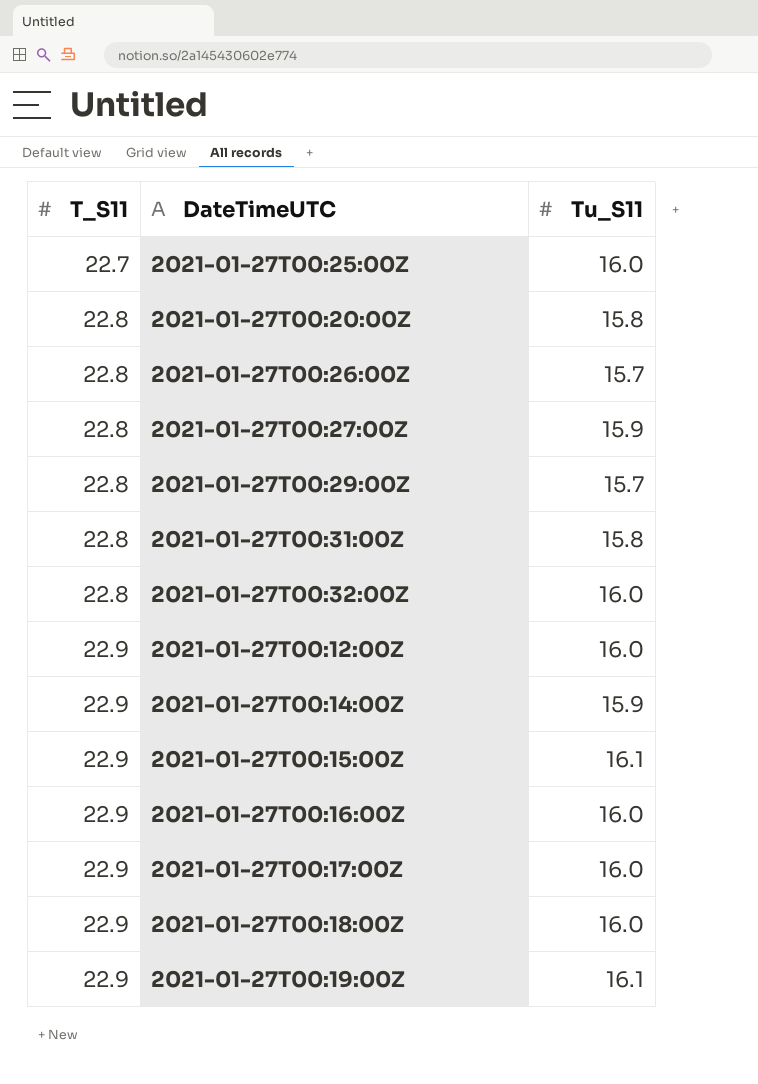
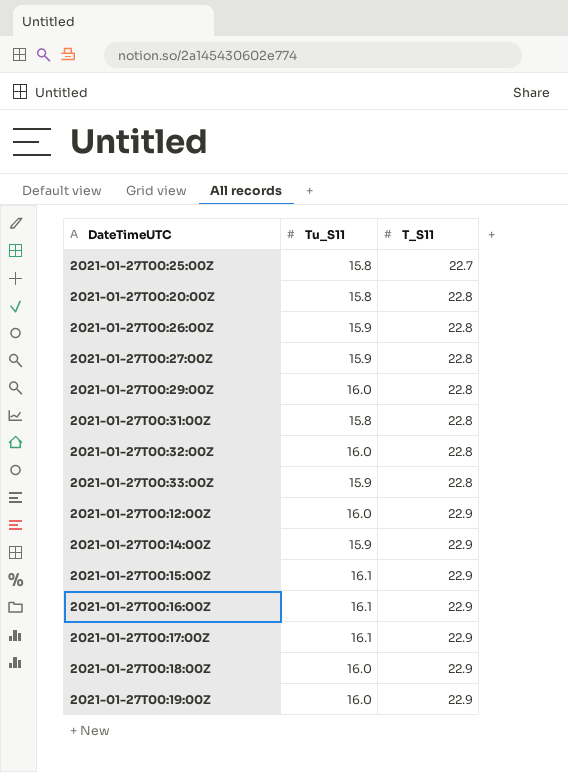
column T_S11 | position: 1 -> 3
2021-01-27T00:25:00Z | Tu_S11: 16.0 -> 15.8
2021-01-27T00:26:00Z | Tu_S11: 15.7 -> 15.9
2021-01-27T00:29:00Z | Tu_S11: 15.7 -> 16.0
row 2021-01-27T00:33:00Z: none -> 15.9 | 22.8
2021-01-27T00:16:00Z | Tu_S11: 16.0 -> 16.1
2021-01-27T00:17:00Z | Tu_S11: 16.0 -> 16.1
2021-01-27T00:19:00Z | Tu_S11: 16.1 -> 16.0

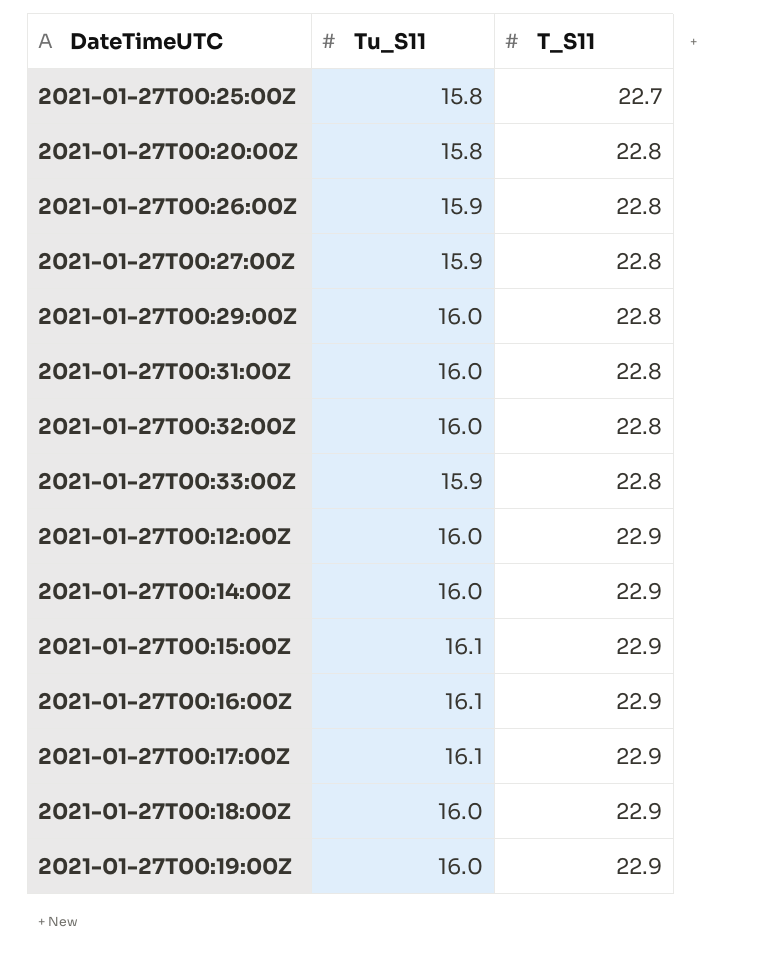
2021-01-27T00:31:00Z | Tu_S11: 15.8 -> 16.0
2021-01-27T00:14:00Z | Tu_S11: 15.9 -> 16.0

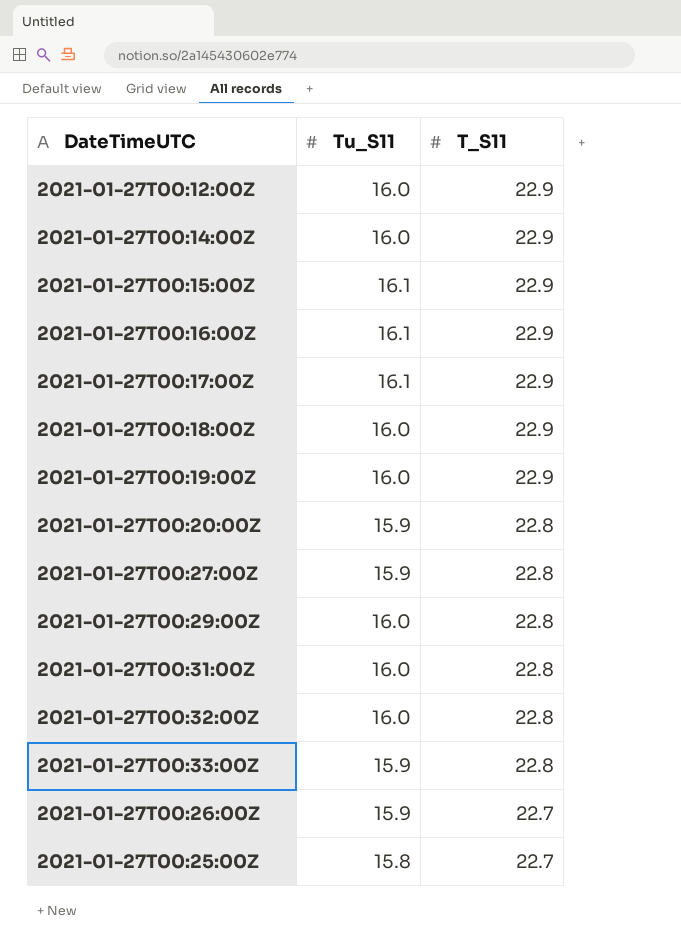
row order: T_S11 ascending -> T_S11 descending
2021-01-27T00:20:00Z | Tu_S11: 15.8 -> 15.9
2021-01-27T00:26:00Z | T_S11: 22.8 -> 22.7

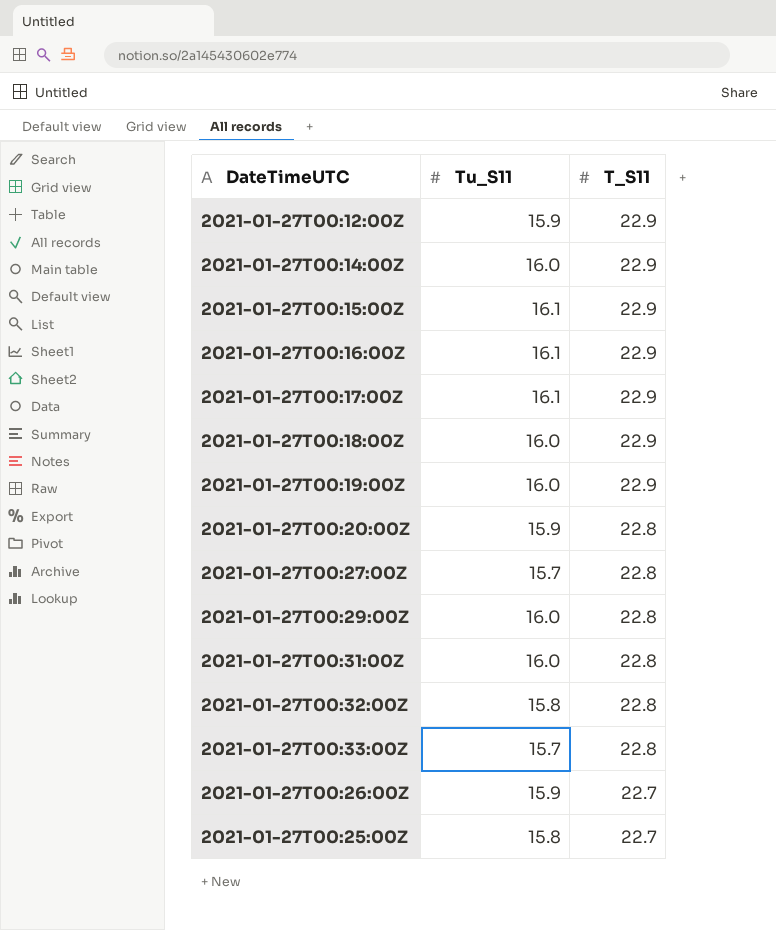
2021-01-27T00:12:00Z | Tu_S11: 16.0 -> 15.9
2021-01-27T00:27:00Z | Tu_S11: 15.9 -> 15.7
2021-01-27T00:32:00Z | Tu_S11: 16.0 -> 15.8
2021-01-27T00:33:00Z | Tu_S11: 15.9 -> 15.7

